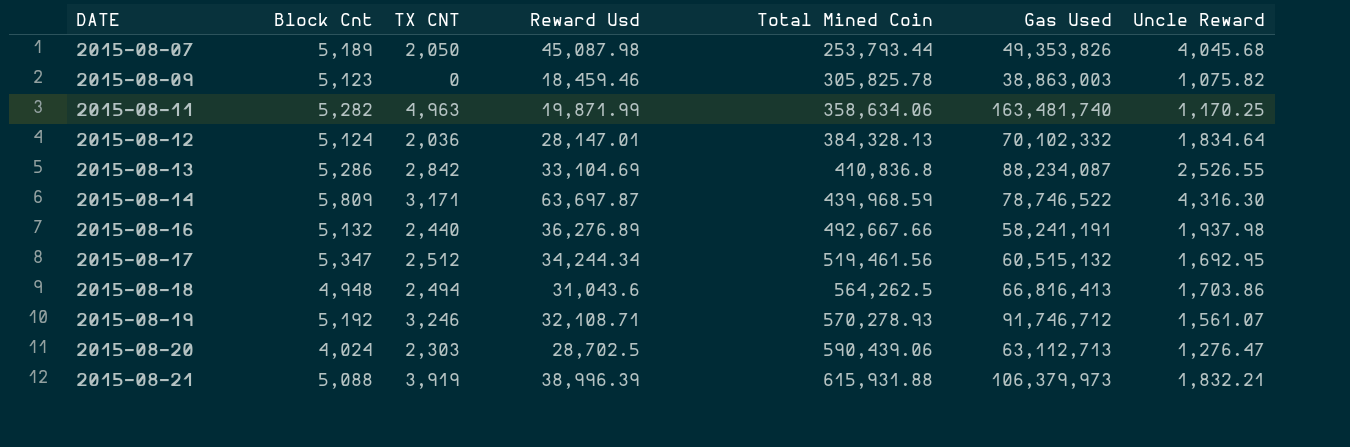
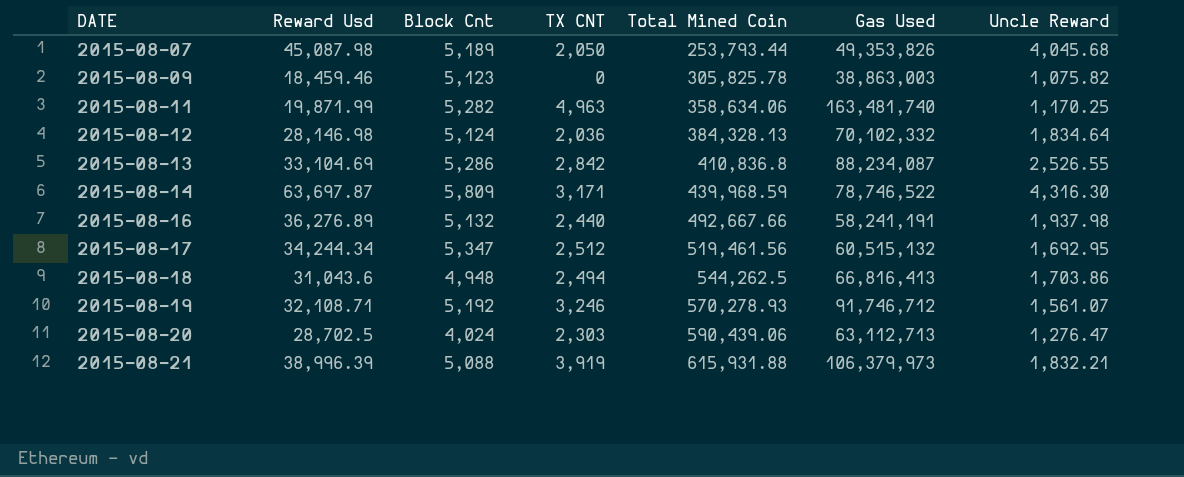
column Reward Usd | position: 4 -> 2
2015-08-12 | Reward Usd: 28,147.01 -> 28,146.98
2015-08-18 | Total Mined Coin: 564,262.5 -> 544,262.5

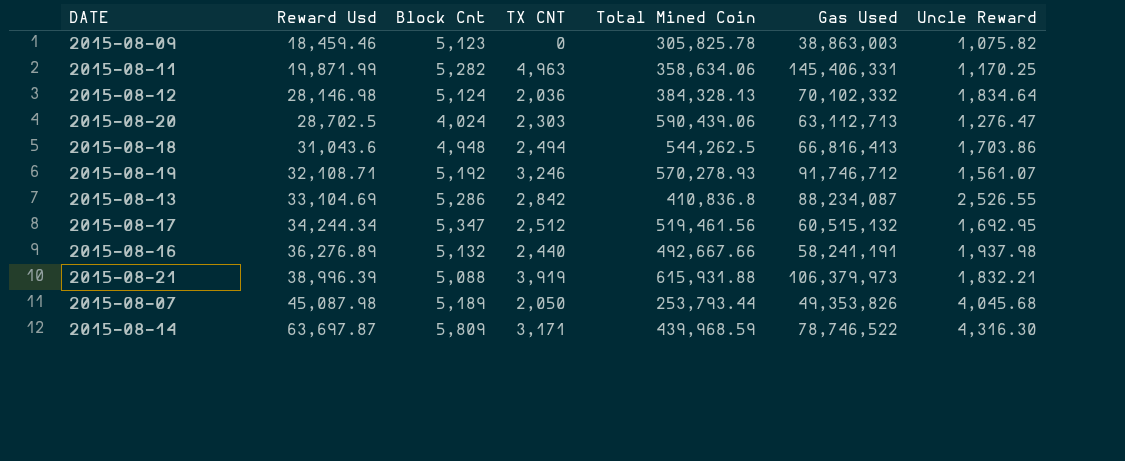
row order: DATE ascending -> Reward Usd ascending
2015-08-11 | Gas Used: 163,481,740 -> 145,406,331

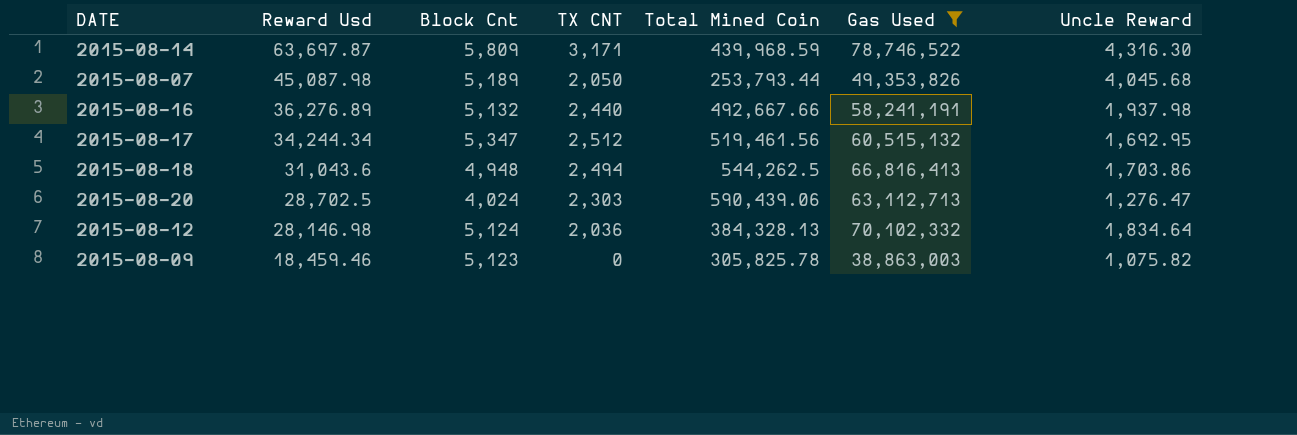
filter: none -> Gas Used <= 78,746,522
row order: Reward Usd ascending -> Reward Usd descending

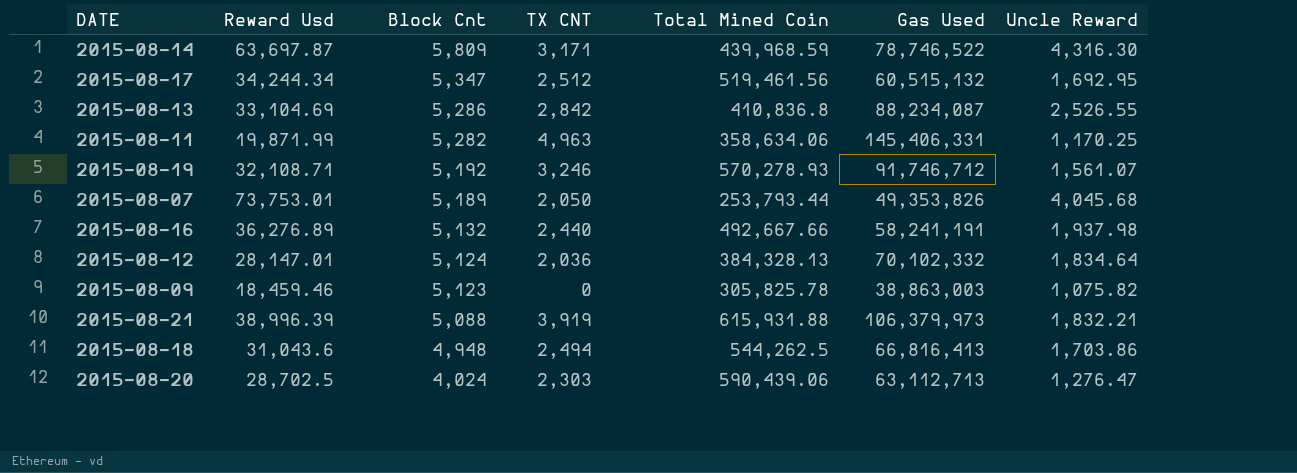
filter: Gas Used <= 78,746,522 -> none
row order: Reward Usd descending -> Block Cnt descending
2015-08-07 | Reward Usd: 45,087.98 -> 73,753.01
2015-08-12 | Reward Usd: 28,146.98 -> 28,147.01

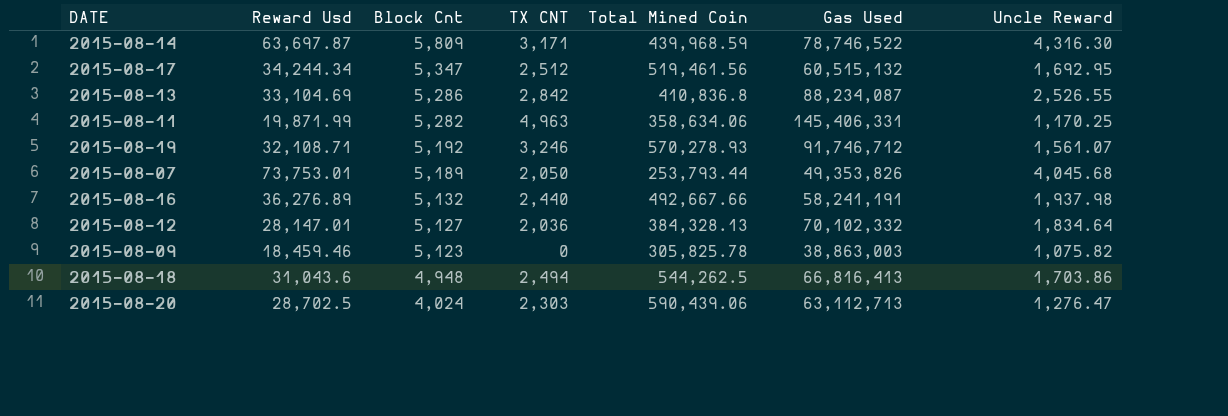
row 2015-08-21: 38,996.39 | 5,088 | 3,919 | 615,931.88 | 106,379,973 | 1,832.21 -> none
2015-08-12 | Block Cnt: 5,124 -> 5,127

